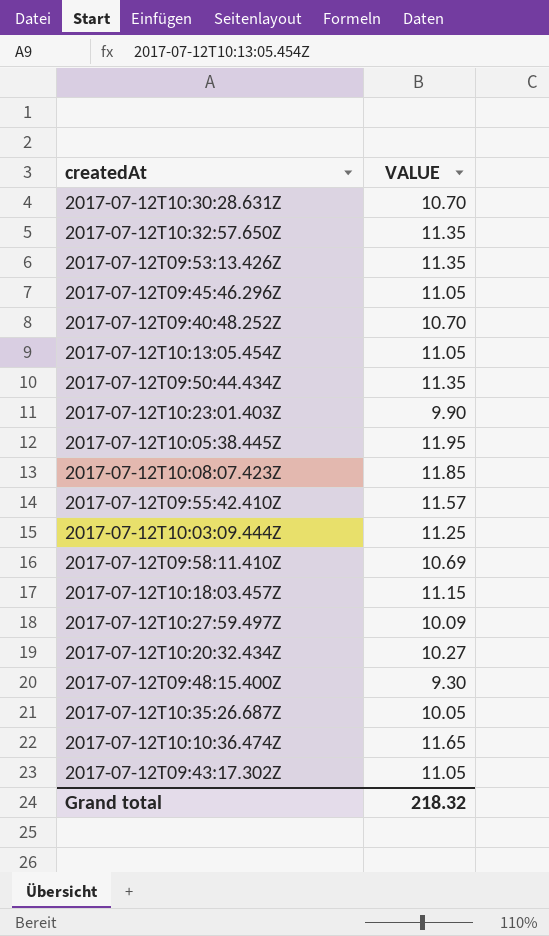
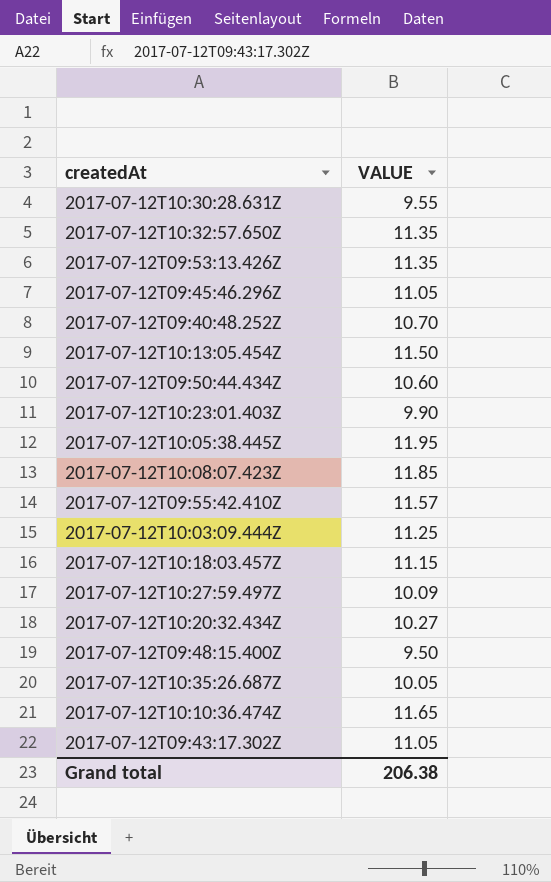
row 2017-07-12T09:58:11.410Z: 10.69 -> none
2017-07-12T10:30:28.631Z | VALUE: 10.70 -> 9.55
2017-07-12T10:13:05.454Z | VALUE: 11.05 -> 11.50
2017-07-12T09:50:44.434Z | VALUE: 11.35 -> 10.60
2017-07-12T09:48:15.400Z | VALUE: 9.30 -> 9.50
Grand total | VALUE: 218.32 -> 206.38

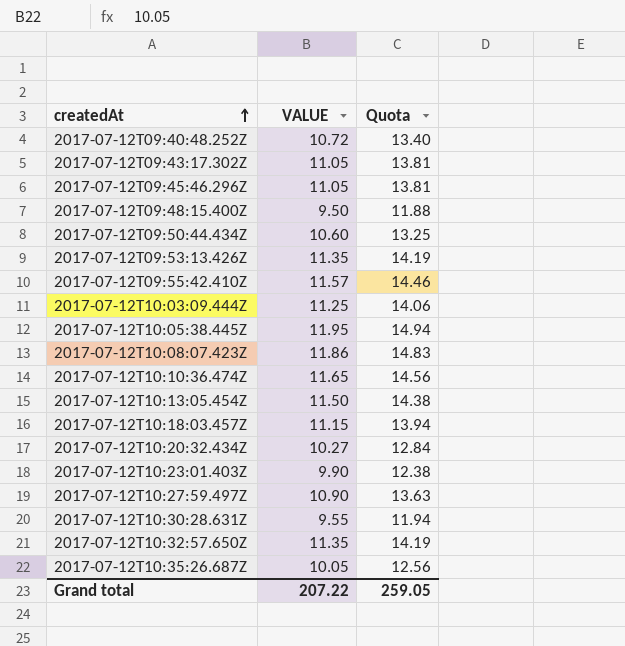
row order: none -> createdAt ascending
column Quota | formula: none -> [VALUE] * 1.25
2017-07-12T09:40:48.252Z | VALUE: 10.70 -> 10.72
2017-07-12T10:08:07.423Z | VALUE: 11.85 -> 11.86
2017-07-12T10:27:59.497Z | VALUE: 10.09 -> 10.90
Grand total | VALUE: 206.38 -> 207.22

